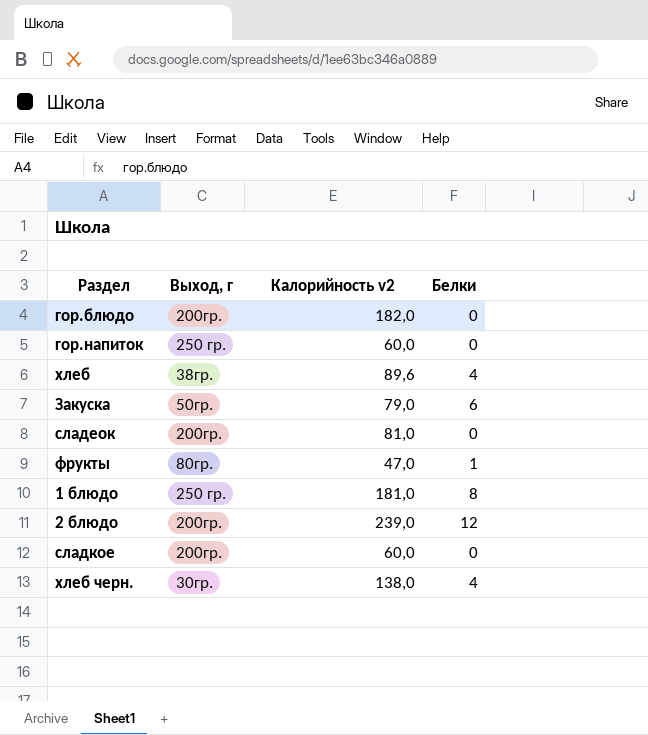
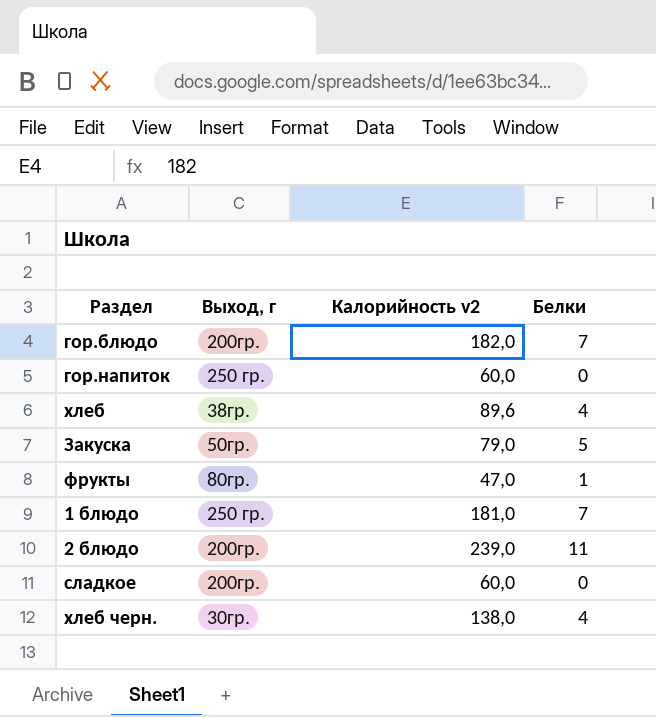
row сладеок: 200гр. | 81,0 | 0 -> none
гор.блюдо | Белки: 0 -> 7
Закуска | Белки: 6 -> 5
1 блюдо | Белки: 8 -> 7
2 блюдо | Белки: 12 -> 11

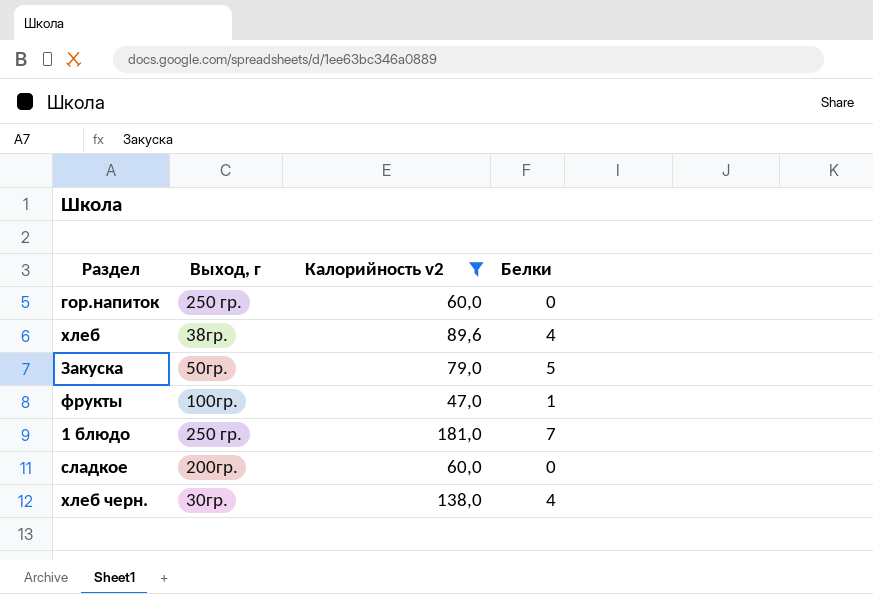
filter: none -> Калорийность v2 <= 181,0
фрукты | Выход, г: 80гр. -> 100гр.

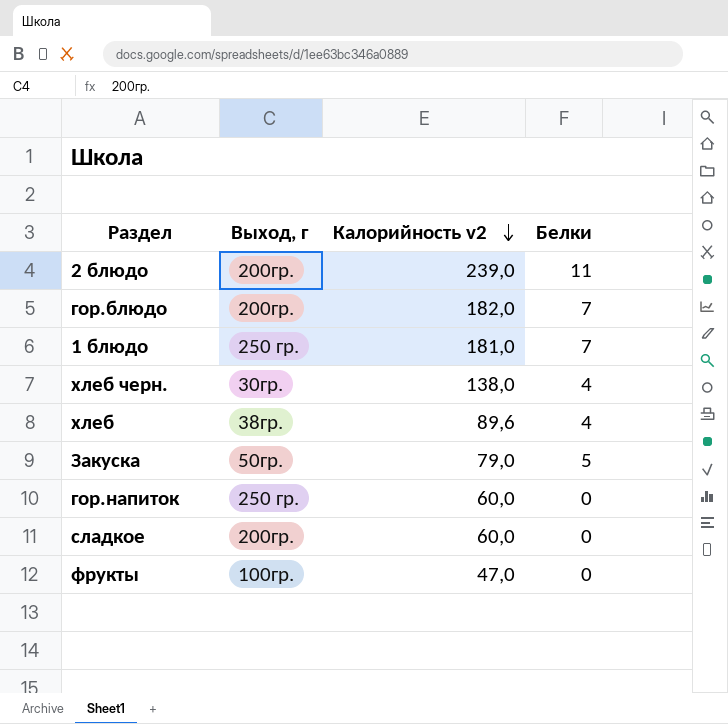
filter: Калорийность v2 <= 181,0 -> none
row order: none -> Калорийность v2 descending
фрукты | Белки: 1 -> 0

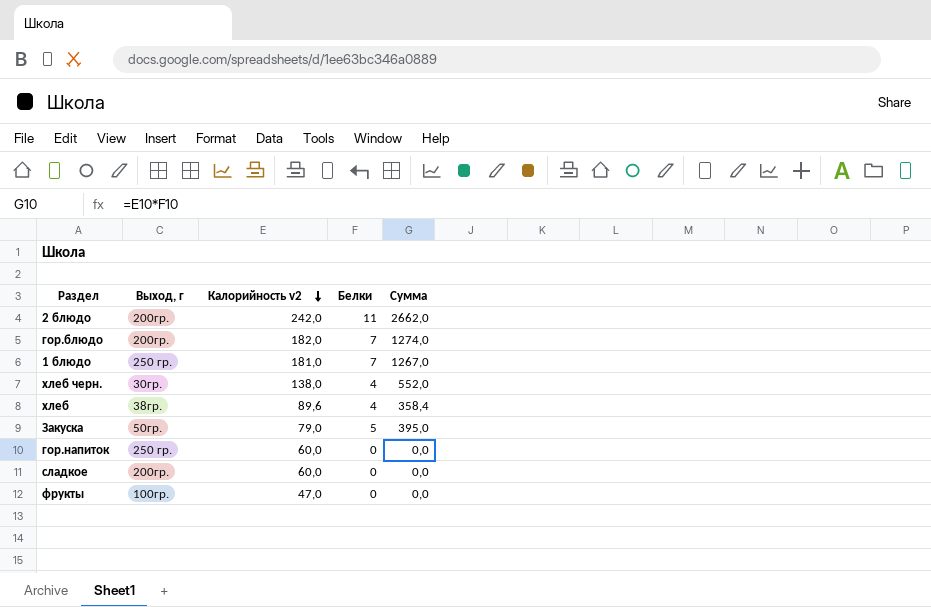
column Сумма | formula: none -> [Калорийность v2] * [Белки]
2 блюдо | Калорийность v2: 239,0 -> 242,0

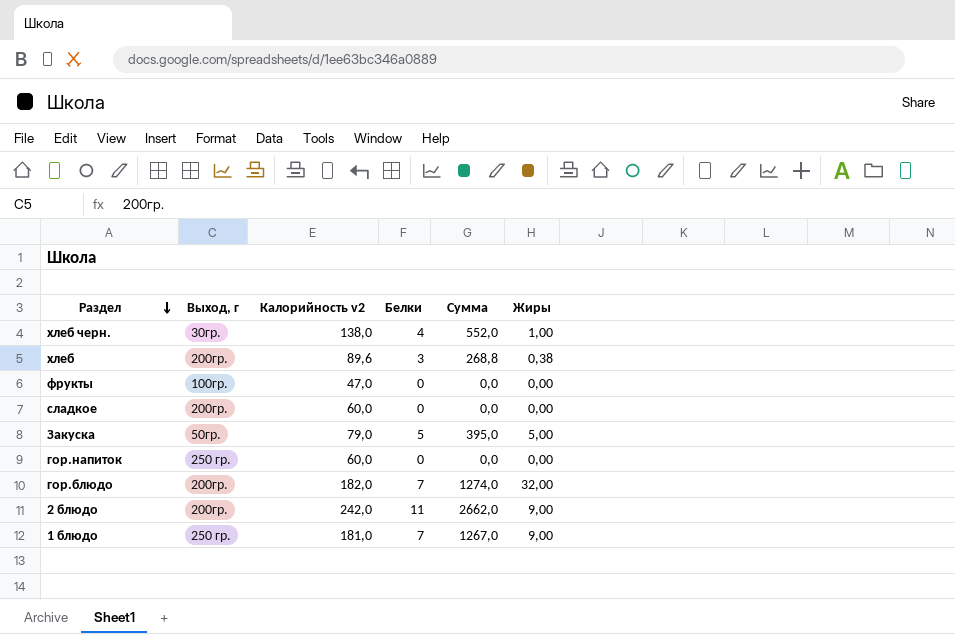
row order: Калорийность v2 descending -> Раздел descending
column Жиры | position: none -> 6
хлеб | Выход, г: 38гр. -> 200гр.
хлеб | Белки: 4 -> 3
хлеб | Сумма: 358,4 -> 268,8

